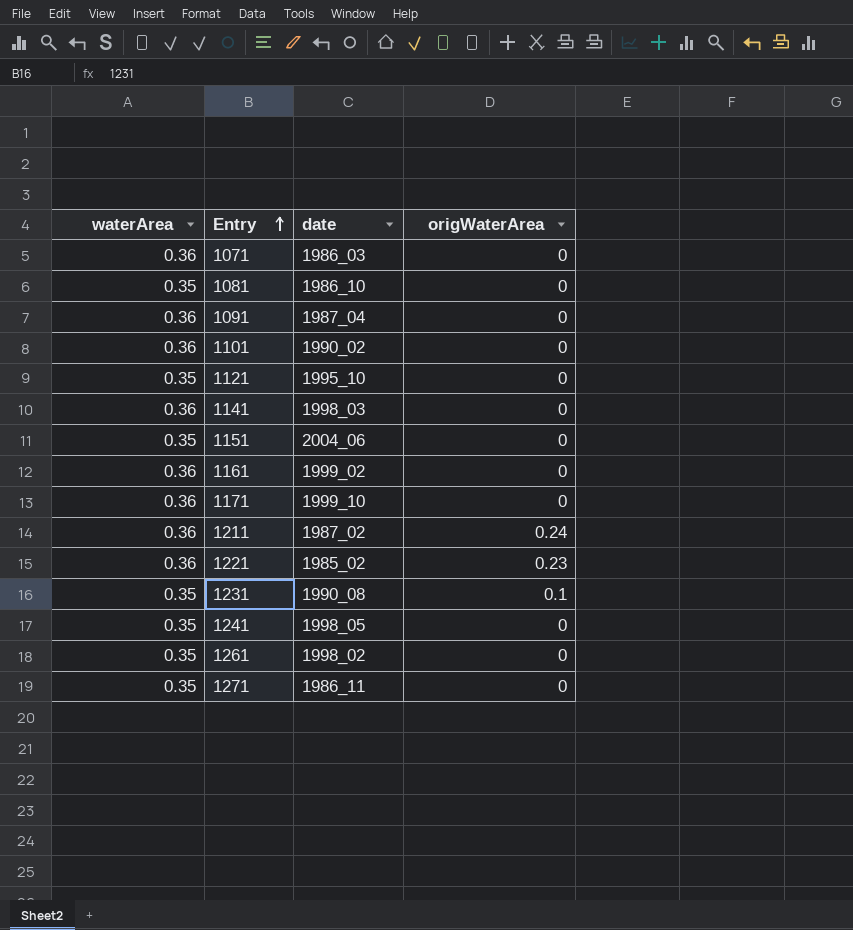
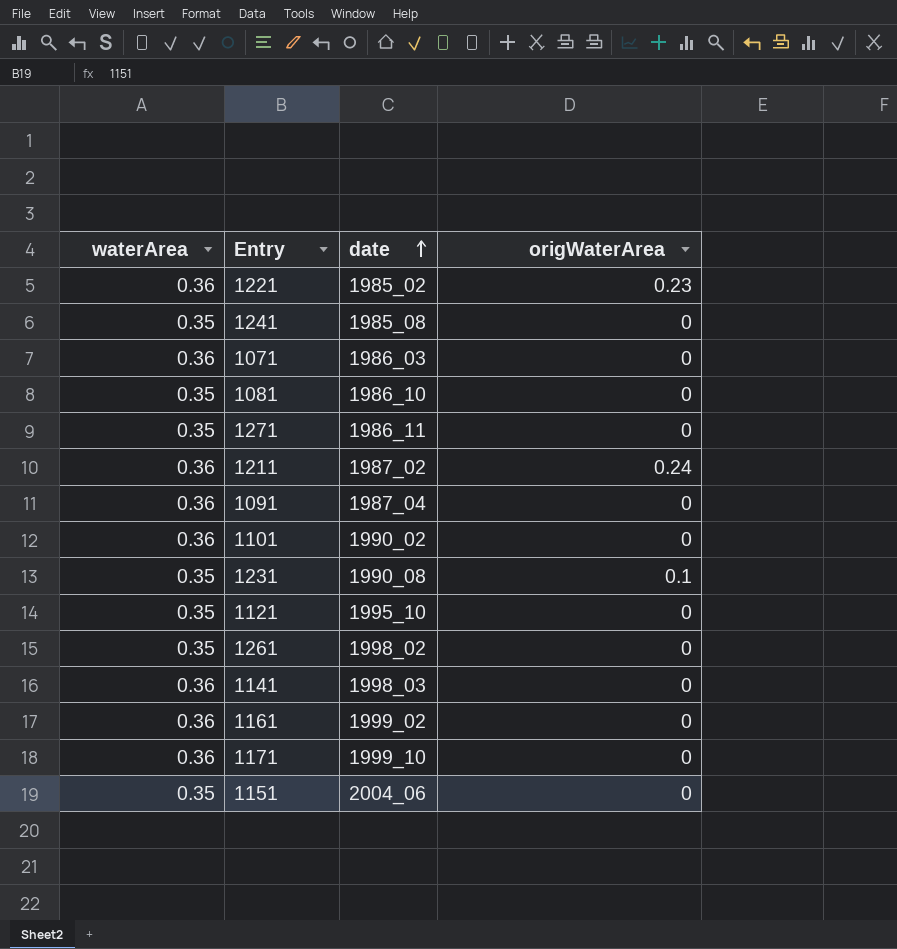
row order: Entry ascending -> date ascending
1241 | date: 1998_05 -> 1985_08

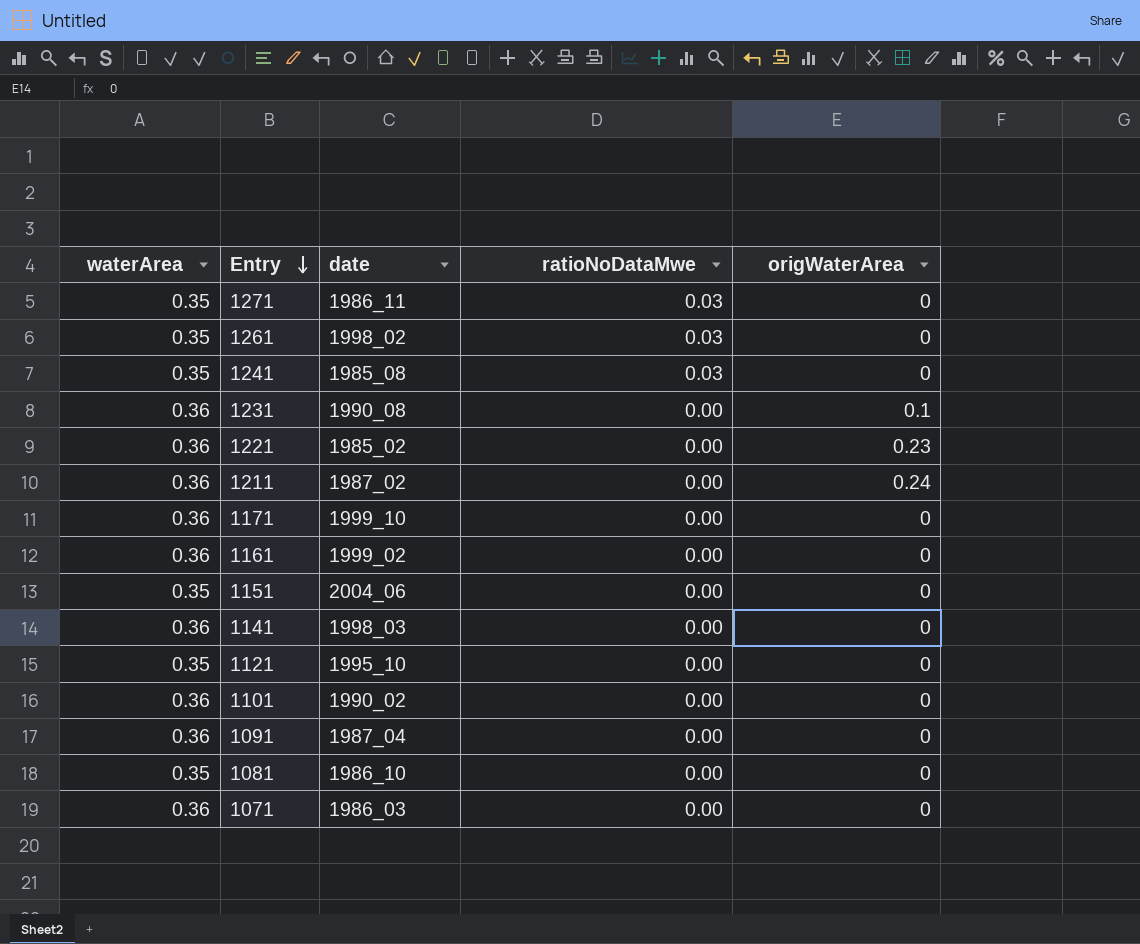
row order: date ascending -> Entry descending
column ratioNoDataMwe | position: none -> 4
1231 | waterArea: 0.35 -> 0.36

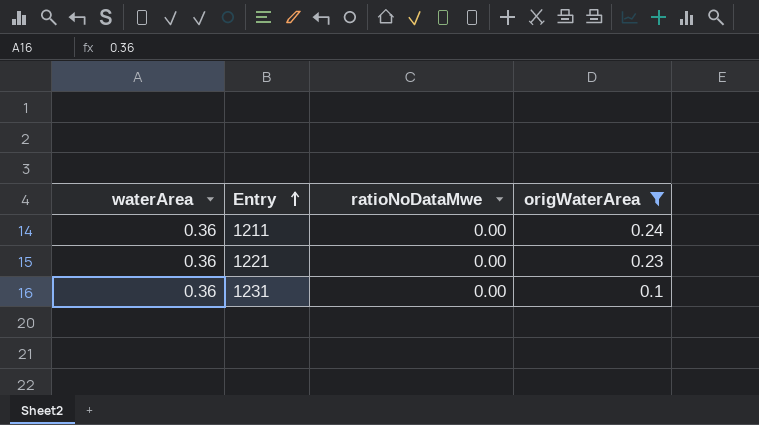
filter: none -> origWaterArea != 0
row order: Entry descending -> Entry ascending
column date | position: 3 -> none

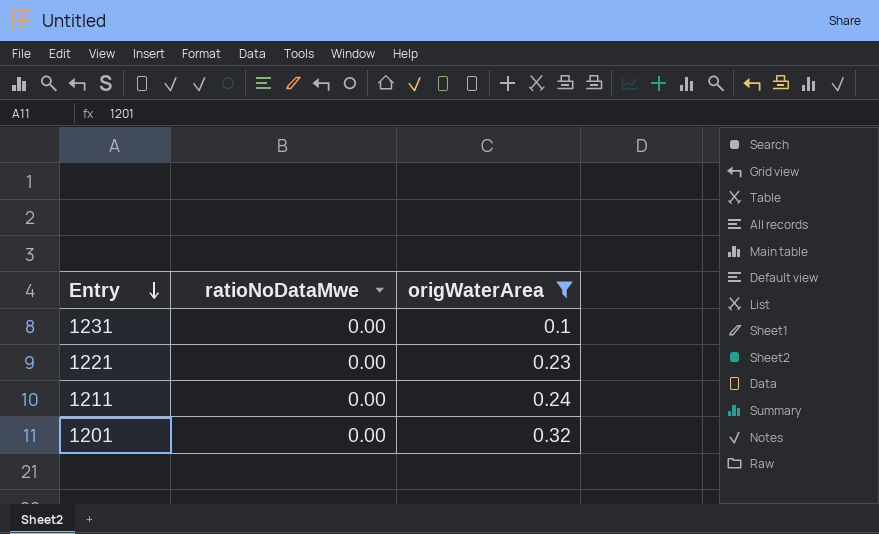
row order: Entry ascending -> Entry descending
column waterArea | position: 1 -> none
row 1201: none -> 0.00 | 0.32

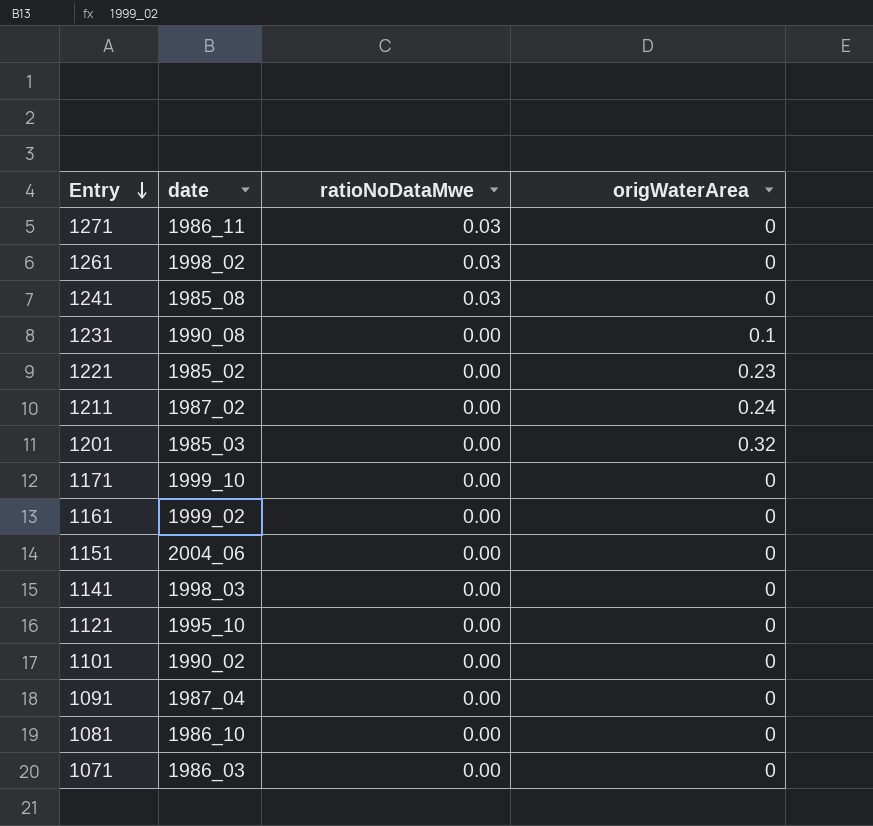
filter: origWaterArea != 0 -> none
column date | position: none -> 2

